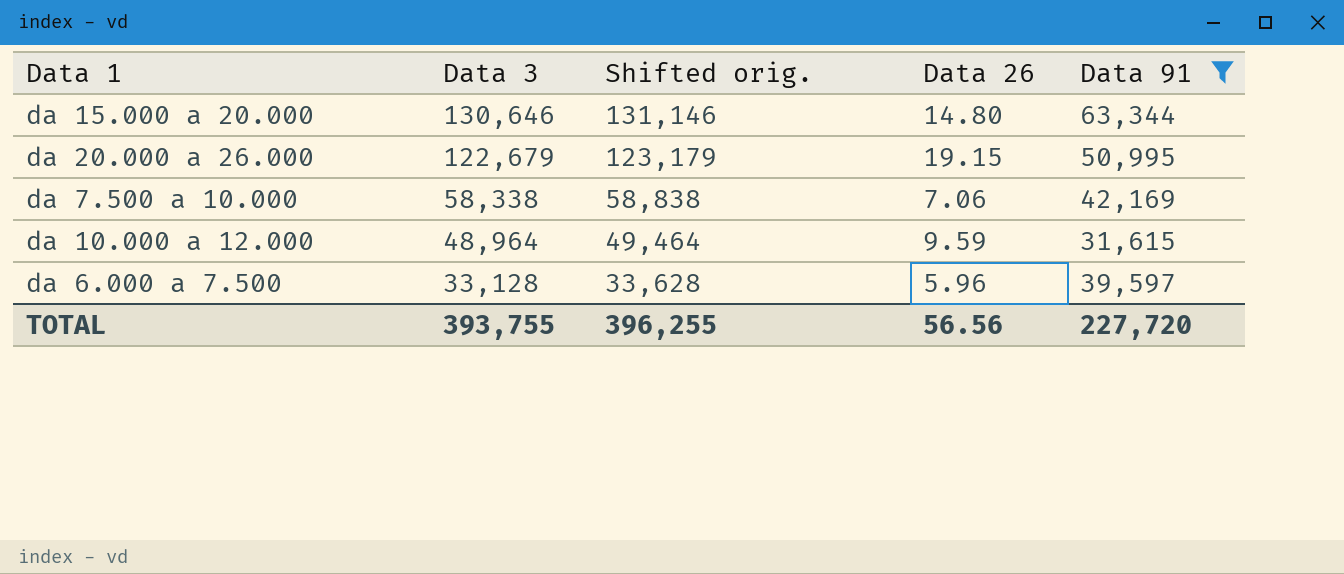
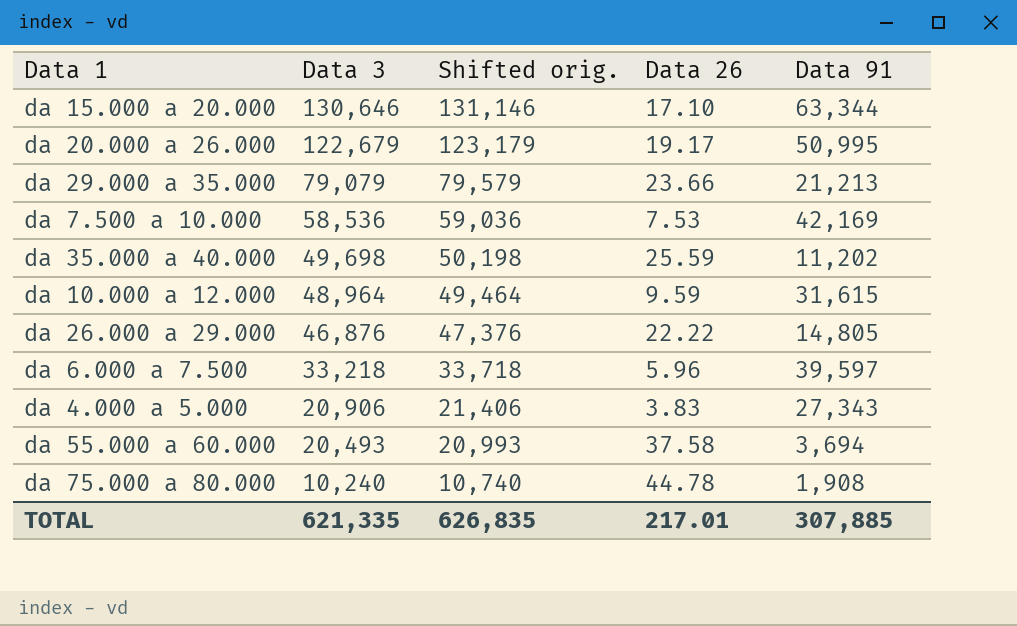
filter: Data 91 >= 31,615 -> none
da 15.000 a 20.000 | Data 26: 14.80 -> 17.10
da 20.000 a 26.000 | Data 26: 19.15 -> 19.17
da 7.500 a 10.000 | Data 3: 58,338 -> 58,536
da 7.500 a 10.000 | Shifted orig.: 58,838 -> 59,036
da 7.500 a 10.000 | Data 26: 7.06 -> 7.53
da 6.000 a 7.500 | Data 3: 33,128 -> 33,218
da 6.000 a 7.500 | Shifted orig.: 33,628 -> 33,718
TOTAL | Data 3: 393,755 -> 621,335
TOTAL | Shifted orig.: 396,255 -> 626,835
TOTAL | Data 26: 56.56 -> 217.01
TOTAL | Data 91: 227,720 -> 307,885

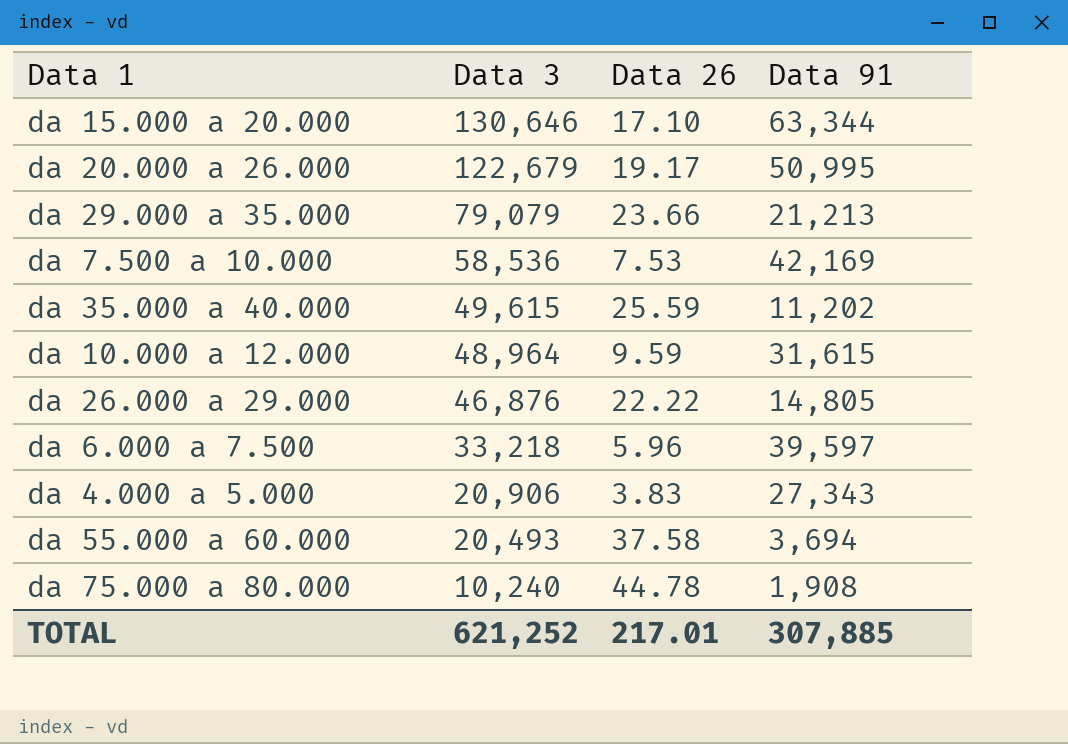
column Shifted orig. | formula: [Data 3] + 500 -> none
da 35.000 a 40.000 | Data 3: 49,698 -> 49,615
TOTAL | Data 3: 621,335 -> 621,252

